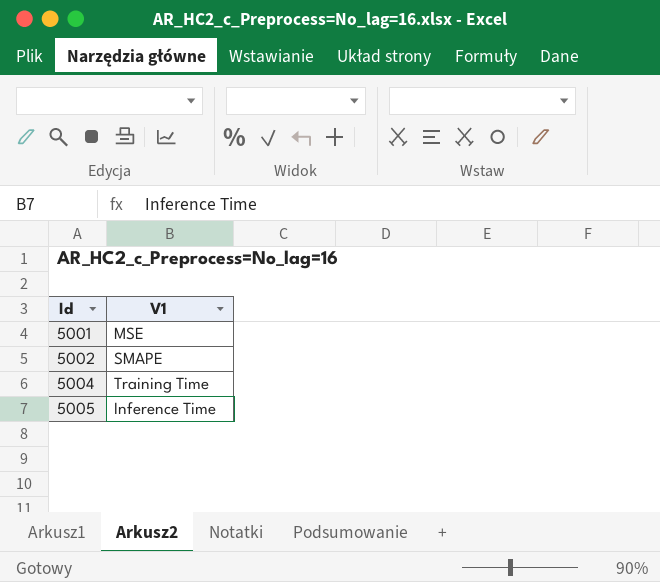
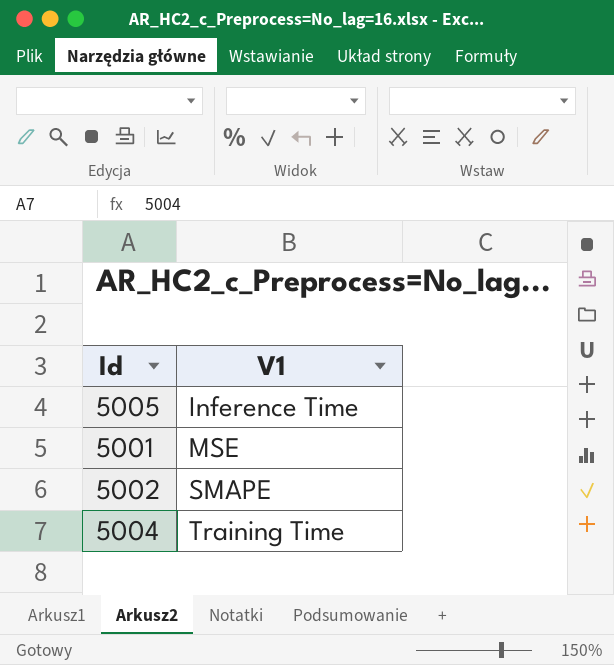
row order: Id ascending -> V1 ascending

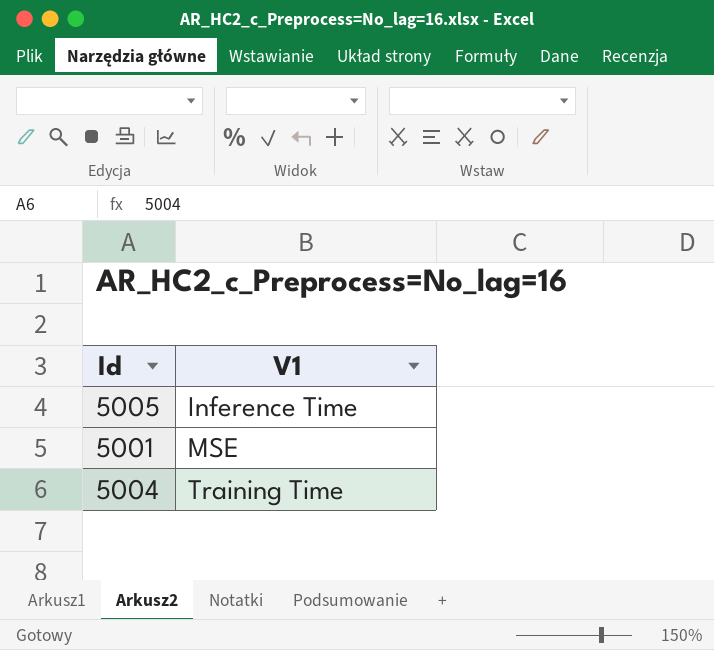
row 5002: SMAPE -> none

